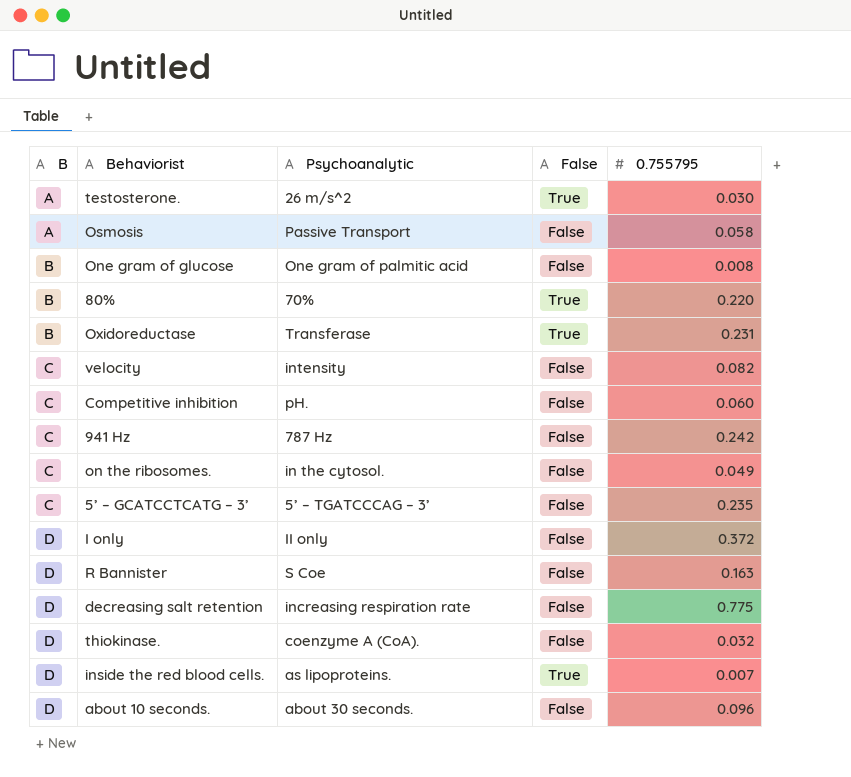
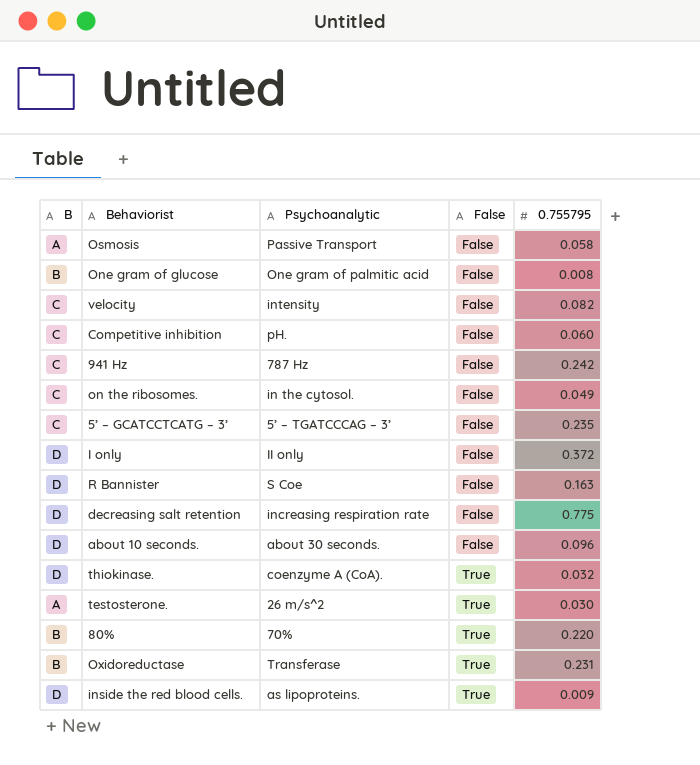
row order: B ascending -> False ascending
thiokinase. | False: False -> True
inside the red blood cells. | 0.755795: 0.007 -> 0.009

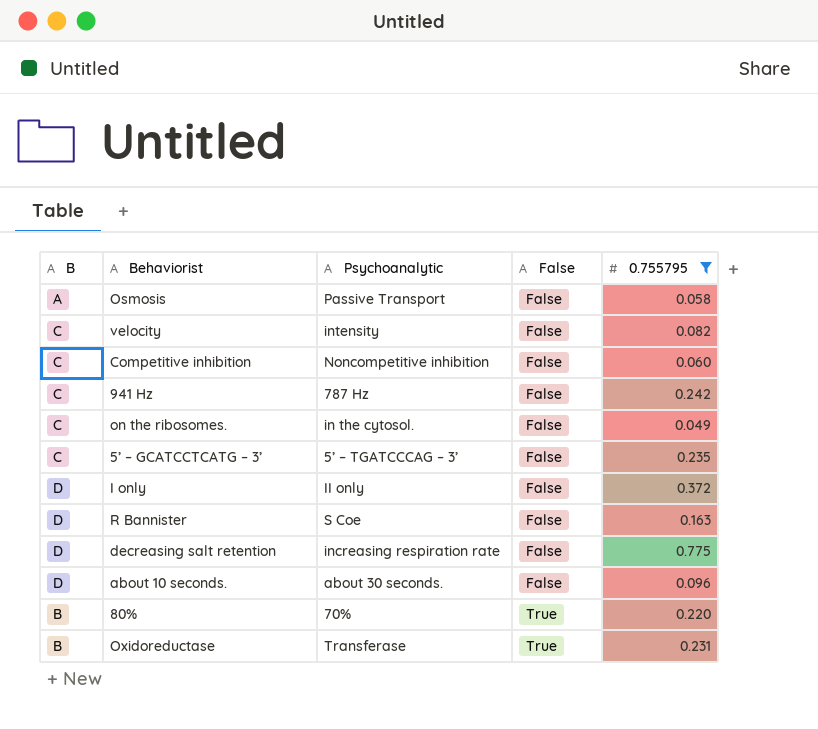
filter: none -> 0.755795 >= 0.049
Competitive inhibition | Psychoanalytic: pH. -> Noncompetitive inhibition

